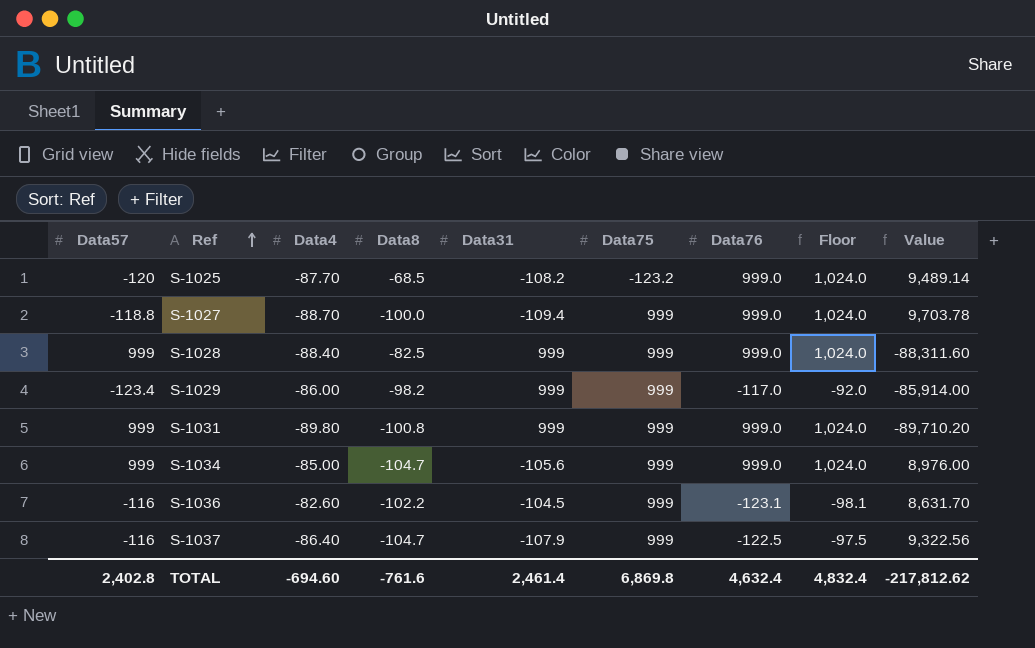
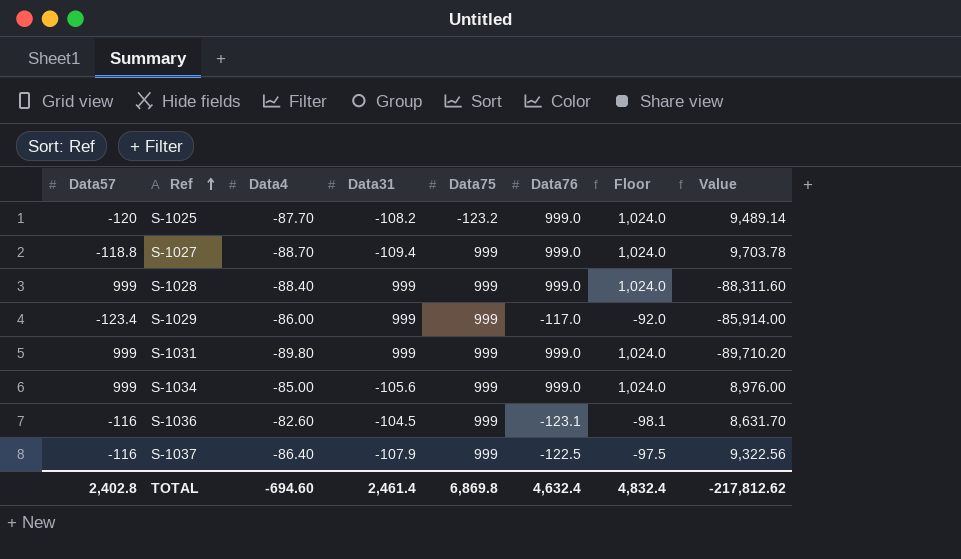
column Data8 | position: 4 -> none

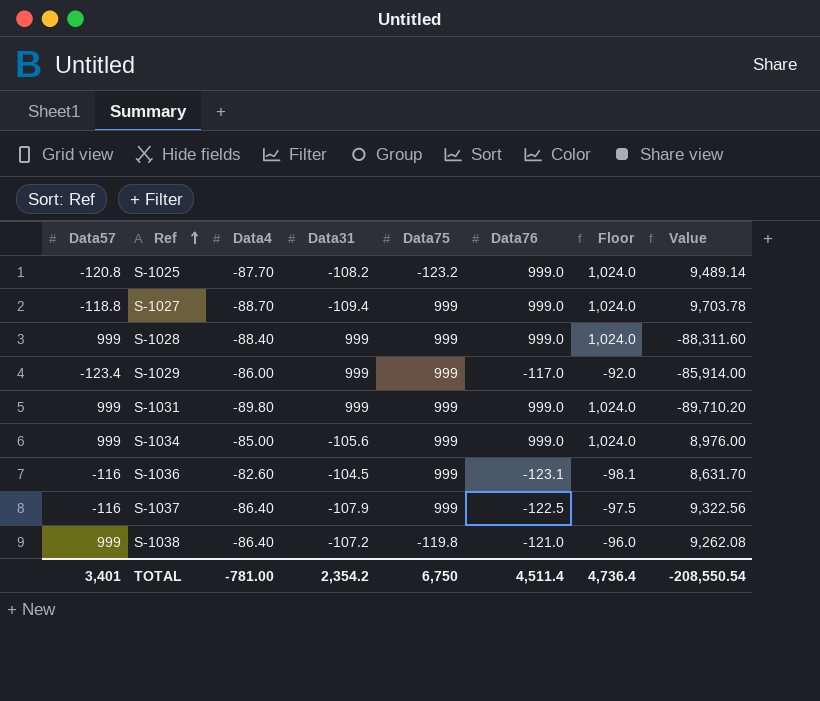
S-1025 | Data57: -120 -> -120.8
row S-1038: none -> 999 | -86.40 | -107.2 | -119.8 | -121.0 | -96.0 | 9,262.08
TOTAL | Data57: 2,402.8 -> 3,401
TOTAL | Data4: -694.60 -> -781.00
TOTAL | Data31: 2,461.4 -> 2,354.2
TOTAL | Data75: 6,869.8 -> 6,750
TOTAL | Data76: 4,632.4 -> 4,511.4
TOTAL | Floor: 4,832.4 -> 4,736.4
TOTAL | Value: -217,812.62 -> -208,550.54

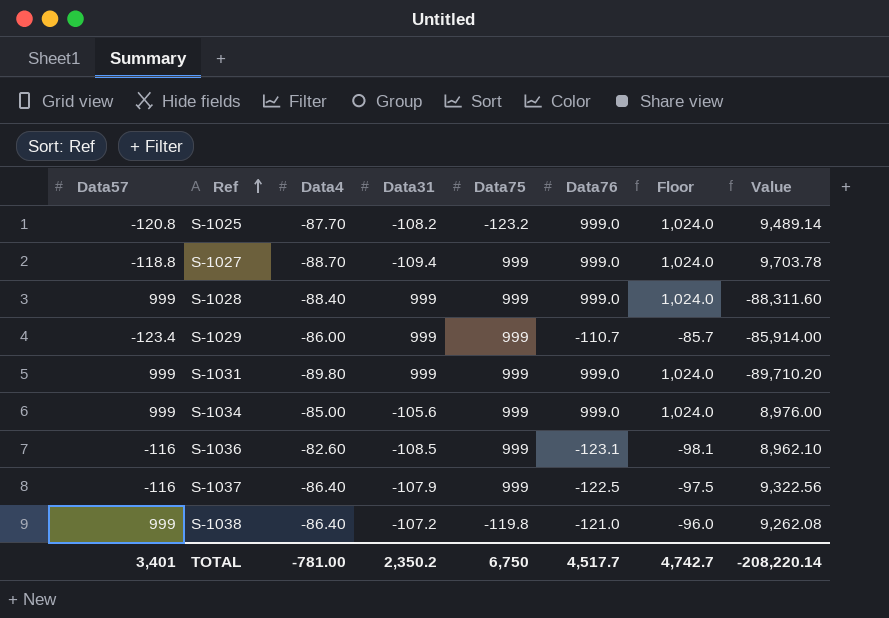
S-1029 | Data76: -117.0 -> -110.7
S-1029 | Floor: -92.0 -> -85.7
S-1036 | Data31: -104.5 -> -108.5
S-1036 | Value: 8,631.70 -> 8,962.10
TOTAL | Data31: 2,354.2 -> 2,350.2
TOTAL | Data76: 4,511.4 -> 4,517.7
TOTAL | Floor: 4,736.4 -> 4,742.7
TOTAL | Value: -208,550.54 -> -208,220.14

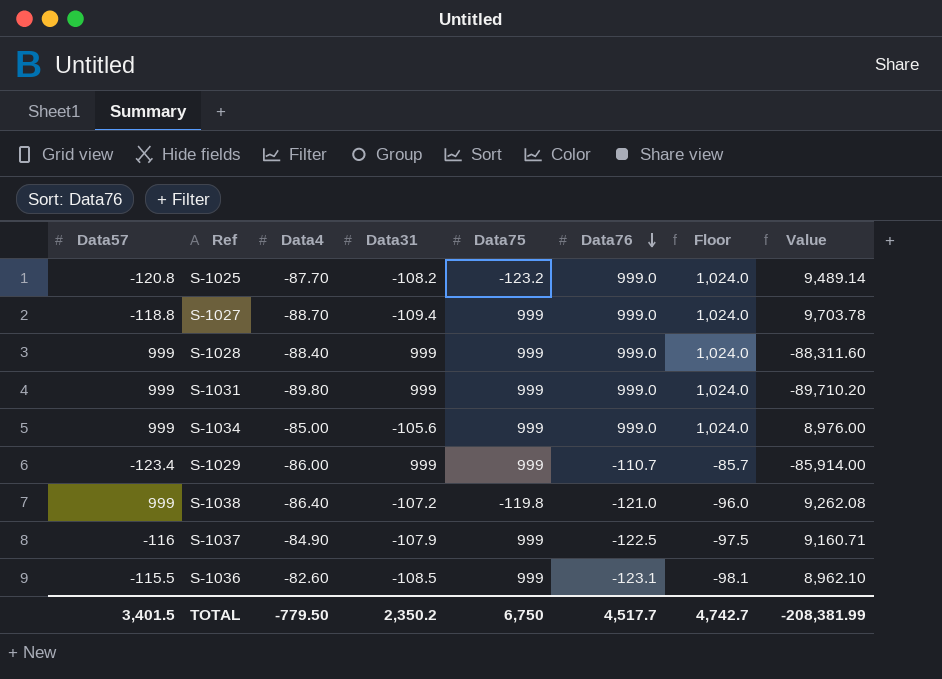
row order: Ref ascending -> Data76 descending
S-1037 | Data4: -86.40 -> -84.90
S-1037 | Value: 9,322.56 -> 9,160.71
S-1036 | Data57: -116 -> -115.5
TOTAL | Data57: 3,401 -> 3,401.5
TOTAL | Data4: -781.00 -> -779.50
TOTAL | Value: -208,220.14 -> -208,381.99

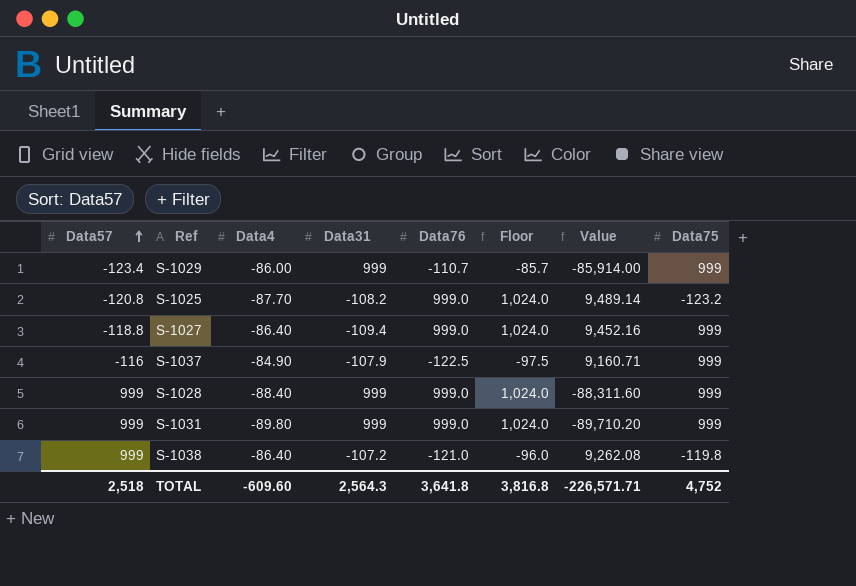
row order: Data76 descending -> Data57 ascending
column Data75 | position: 5 -> 8
row S-1034: 999 | -85.00 | -105.6 | 999 | 999.0 | 1,024.0 | 8,976.00 -> none
row S-1036: -115.5 | -82.60 | -108.5 | 999 | -123.1 | -98.1 | 8,962.10 -> none
S-1027 | Data4: -88.70 -> -86.40
S-1027 | Value: 9,703.78 -> 9,452.16
TOTAL | Data57: 3,401.5 -> 2,518
TOTAL | Data4: -779.50 -> -609.60
TOTAL | Data31: 2,350.2 -> 2,564.3
TOTAL | Data76: 4,517.7 -> 3,641.8
TOTAL | Floor: 4,742.7 -> 3,816.8
TOTAL | Value: -208,381.99 -> -226,571.71
TOTAL | Data75: 6,750 -> 4,752

